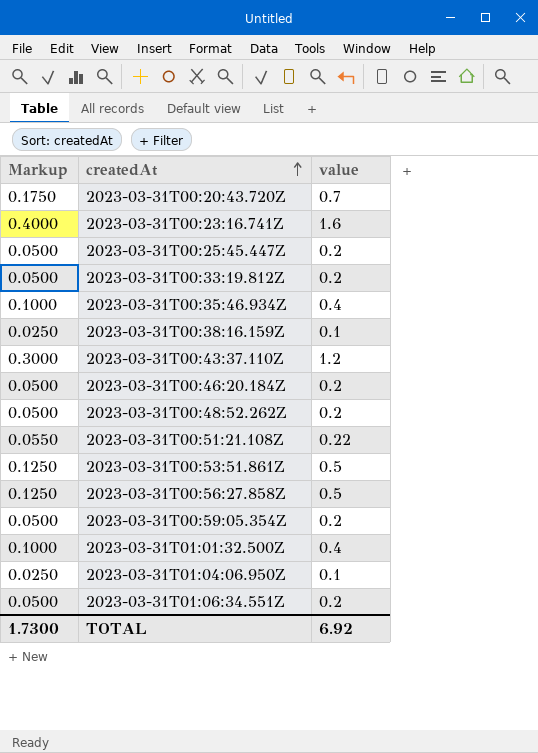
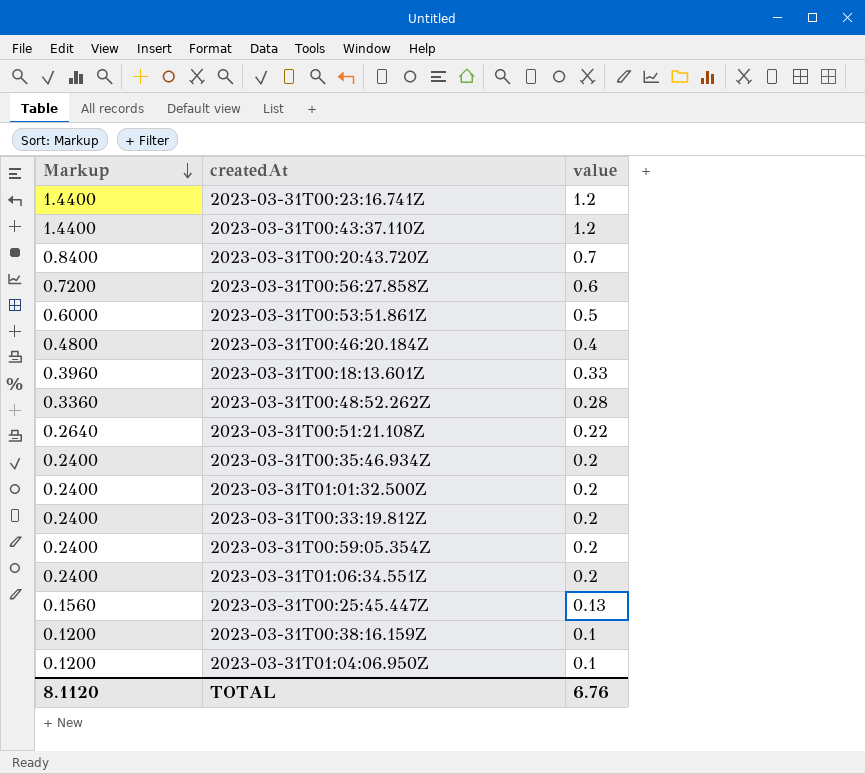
row order: createdAt ascending -> Markup descending
column Markup | formula: [value] * 0.25 -> [value] * 1.2
2023-03-31T00:23:16.741Z | value: 1.6 -> 1.2
2023-03-31T00:56:27.858Z | value: 0.5 -> 0.6
2023-03-31T00:46:20.184Z | value: 0.2 -> 0.4
row 2023-03-31T00:18:13.601Z: none -> 0.3960 | 0.33
2023-03-31T00:48:52.262Z | value: 0.2 -> 0.28
2023-03-31T00:35:46.934Z | value: 0.4 -> 0.2
2023-03-31T01:01:32.500Z | value: 0.4 -> 0.2
2023-03-31T00:25:45.447Z | value: 0.2 -> 0.13
TOTAL | Markup: 1.7300 -> 8.1120
TOTAL | value: 6.92 -> 6.76

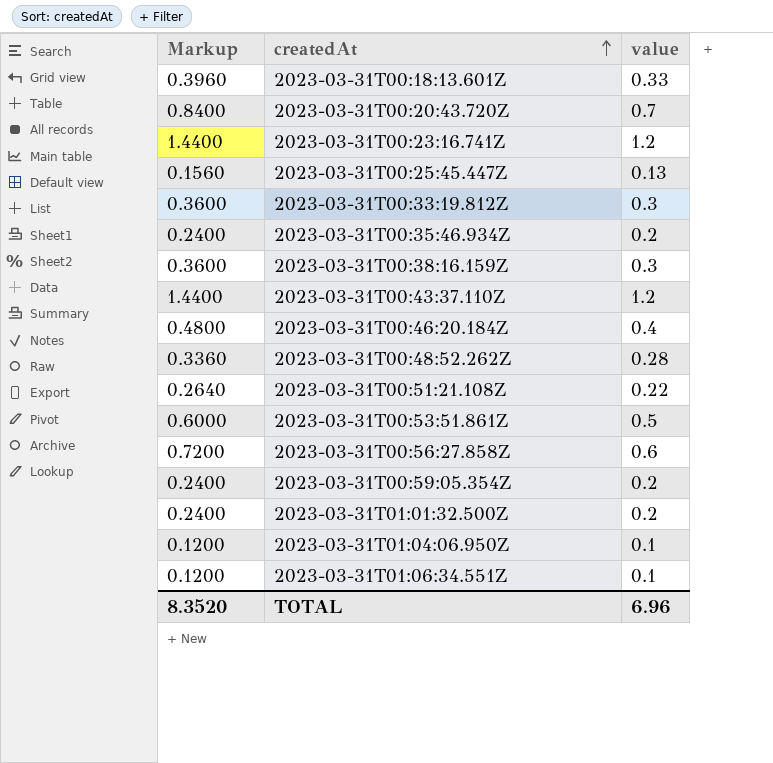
row order: Markup descending -> createdAt ascending
2023-03-31T00:33:19.812Z | Markup: 0.2400 -> 0.3600
2023-03-31T00:33:19.812Z | value: 0.2 -> 0.3
2023-03-31T00:38:16.159Z | Markup: 0.1200 -> 0.3600
2023-03-31T00:38:16.159Z | value: 0.1 -> 0.3
2023-03-31T01:06:34.551Z | Markup: 0.2400 -> 0.1200
2023-03-31T01:06:34.551Z | value: 0.2 -> 0.1
TOTAL | Markup: 8.1120 -> 8.3520
TOTAL | value: 6.76 -> 6.96

